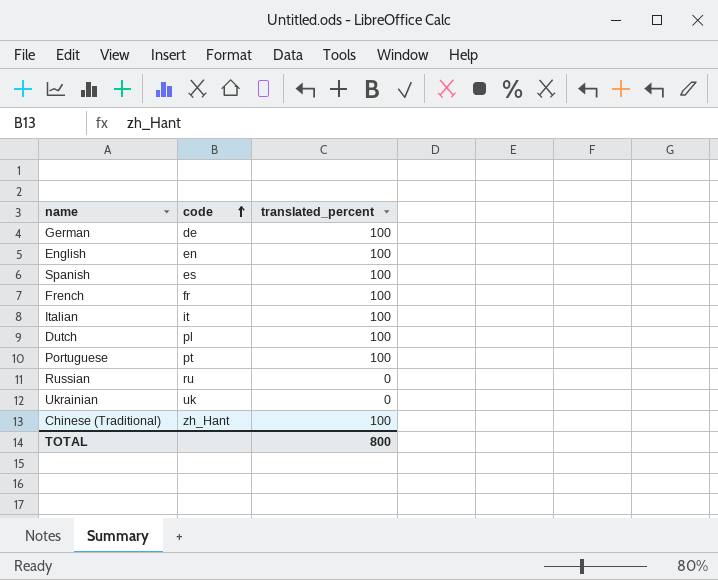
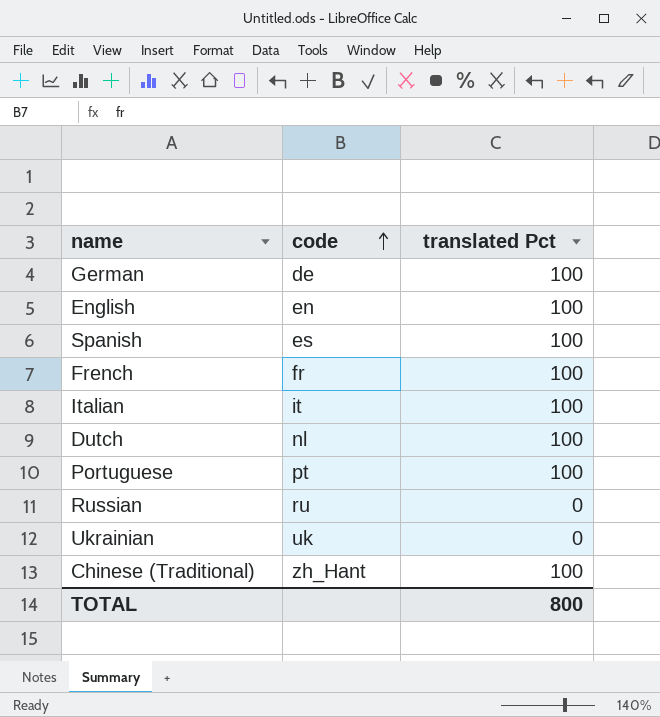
column name: translated_percent -> translated Pct
Dutch | code: pl -> nl

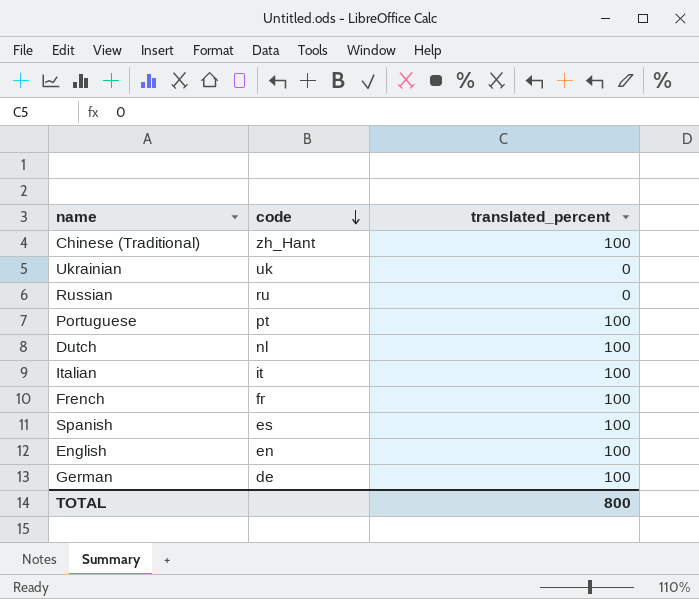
row order: code ascending -> code descending
column name: translated Pct -> translated_percent

